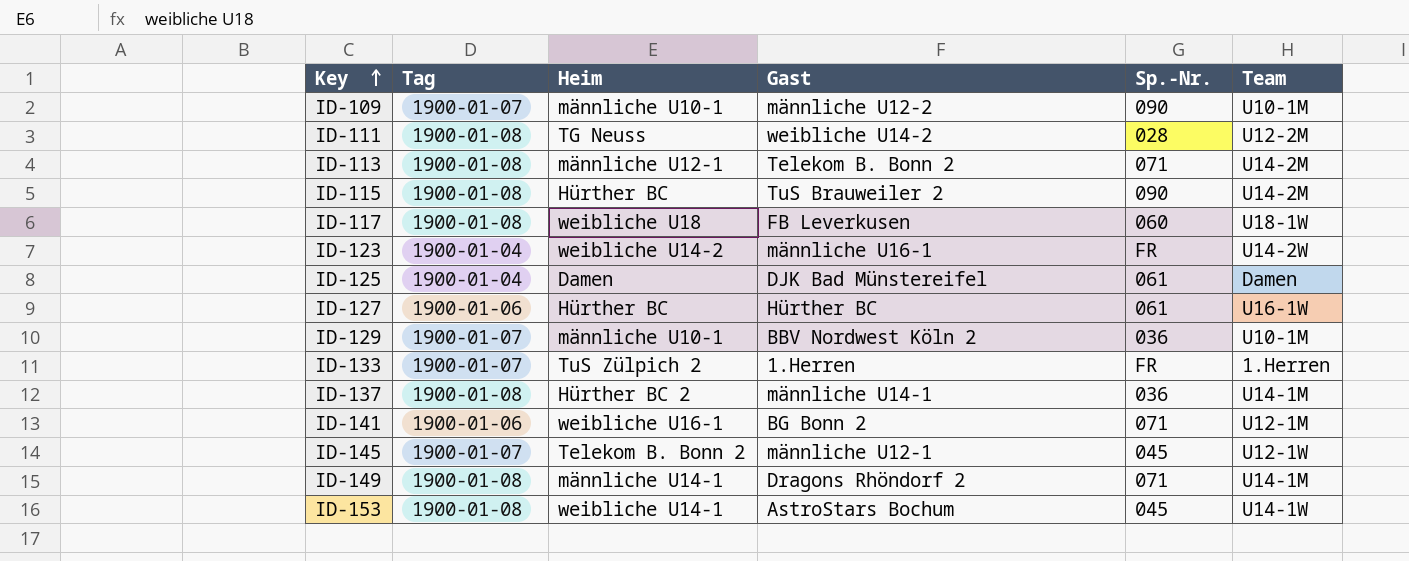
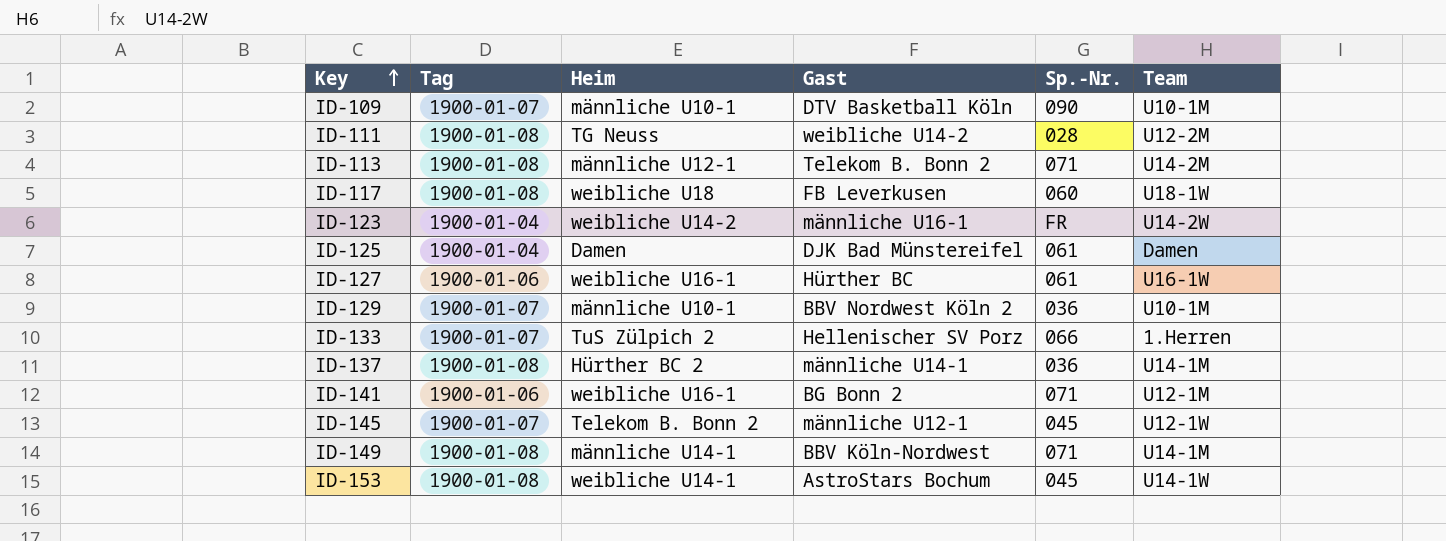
row ID-115: 1900-01-08 | Hürther BC | TuS Brauweiler 2 | 090 | U14-2M -> none
ID-109 | Gast: männliche U12-2 -> DTV Basketball Köln
ID-127 | Heim: Hürther BC -> weibliche U16-1
ID-133 | Gast: 1.Herren -> Hellenischer SV Porz
ID-133 | Sp.-Nr.: FR -> 066
ID-149 | Gast: Dragons Rhöndorf 2 -> BBV Köln-Nordwest

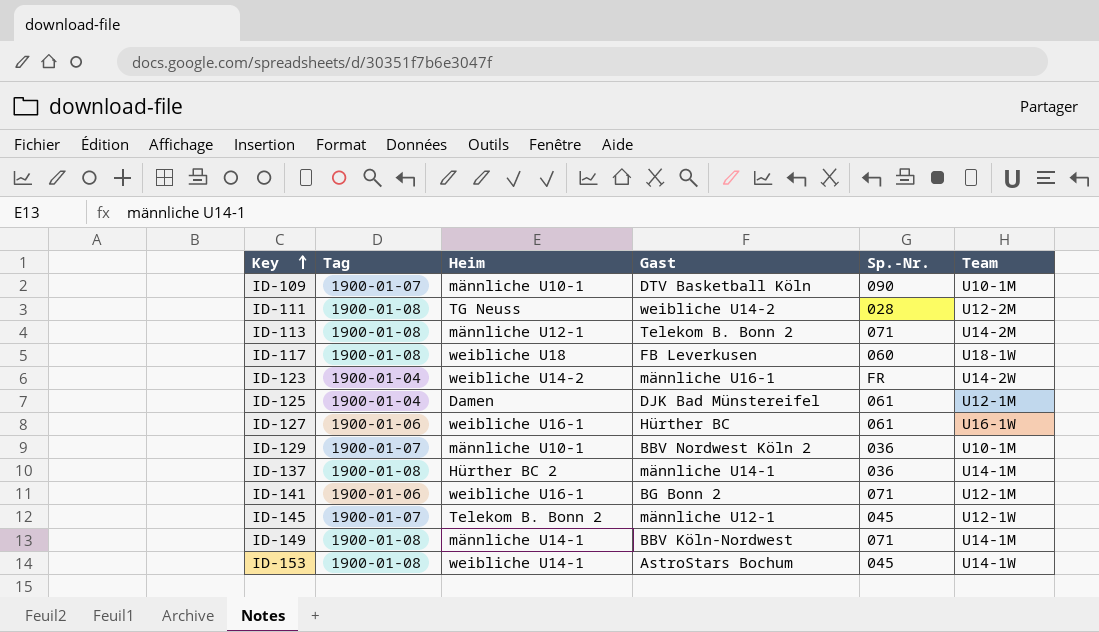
row ID-133: 1900-01-07 | TuS Zülpich 2 | Hellenischer SV Porz | 066 | 1.Herren -> none
ID-125 | Team: Damen -> U12-1M

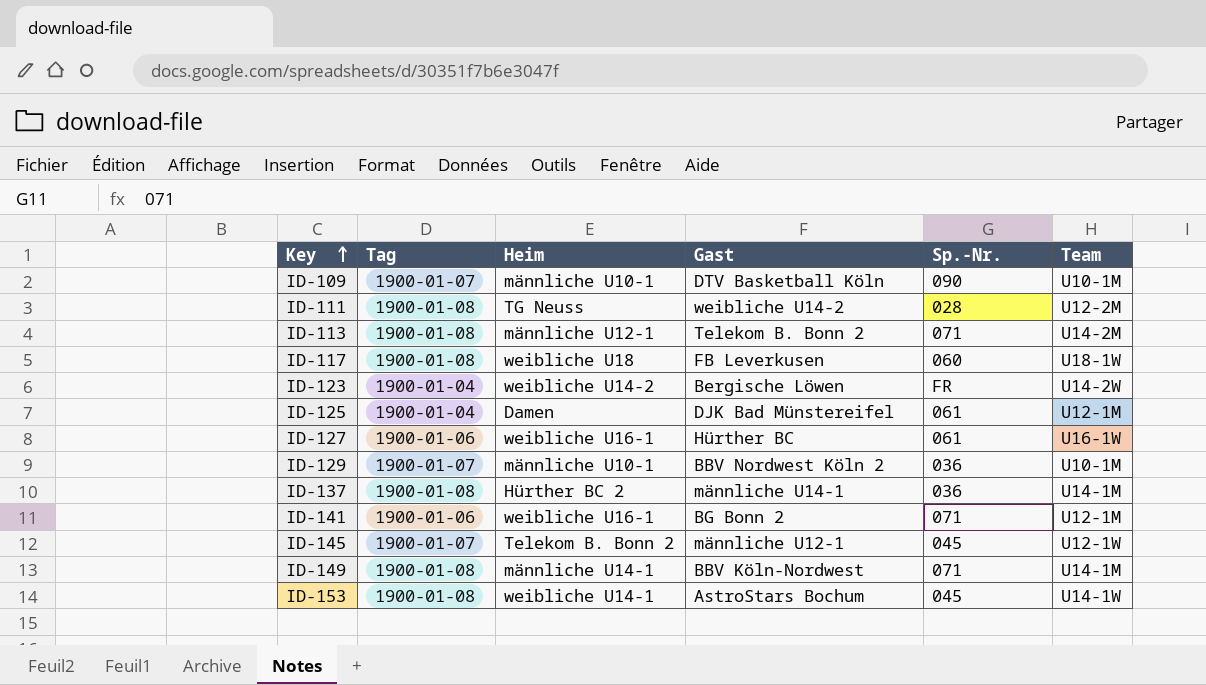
ID-123 | Gast: männliche U16-1 -> Bergische Löwen

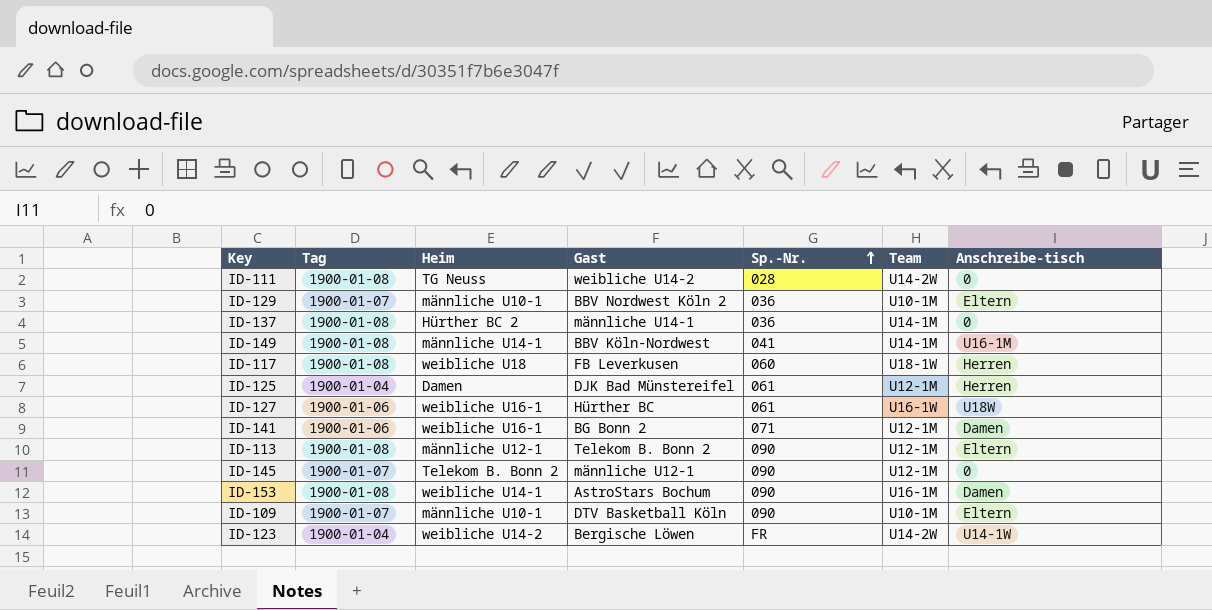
row order: Key ascending -> Sp.-Nr. ascending
column Anschreibe-tisch | position: none -> 7
ID-111 | Team: U12-2M -> U14-2W
ID-149 | Sp.-Nr.: 071 -> 041
ID-113 | Sp.-Nr.: 071 -> 090
ID-113 | Team: U14-2M -> U12-1M
ID-145 | Sp.-Nr.: 045 -> 090
ID-145 | Team: U12-1W -> U12-1M
ID-153 | Sp.-Nr.: 045 -> 090
ID-153 | Team: U14-1W -> U16-1M

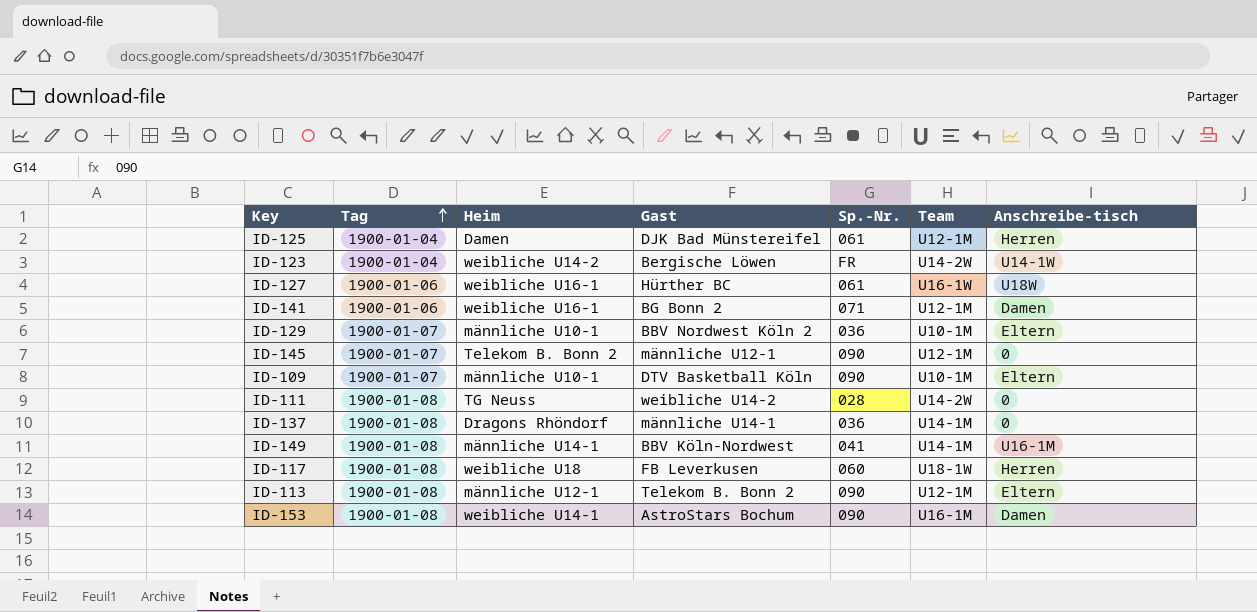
row order: Sp.-Nr. ascending -> Tag ascending
ID-137 | Heim: Hürther BC 2 -> Dragons Rhöndorf

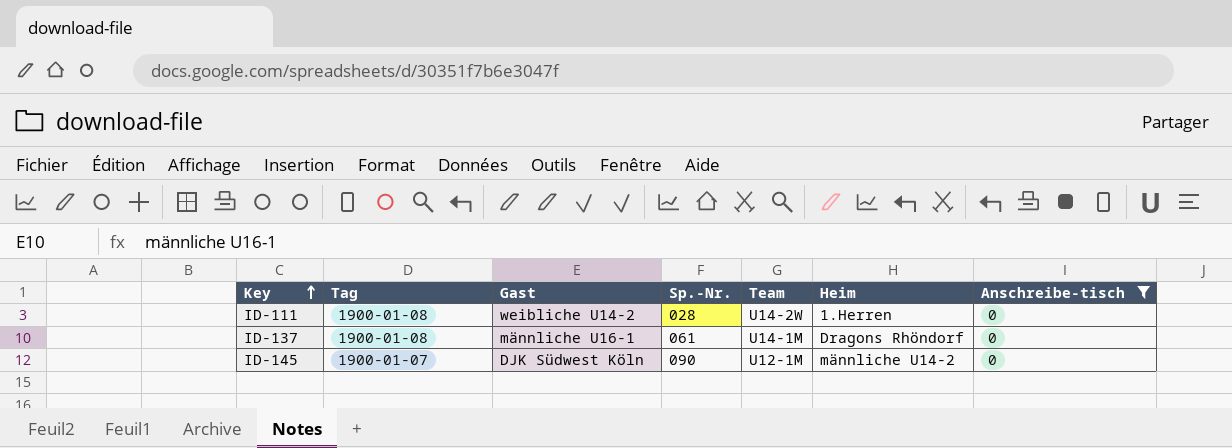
filter: none -> Anschreibe-tisch = 0
row order: Tag ascending -> Key ascending
column Heim | position: 3 -> 6
ID-111 | Heim: TG Neuss -> 1.Herren
ID-137 | Gast: männliche U14-1 -> männliche U16-1
ID-137 | Sp.-Nr.: 036 -> 061
ID-145 | Gast: männliche U12-1 -> DJK Südwest Köln
ID-145 | Heim: Telekom B. Bonn 2 -> männliche U14-2

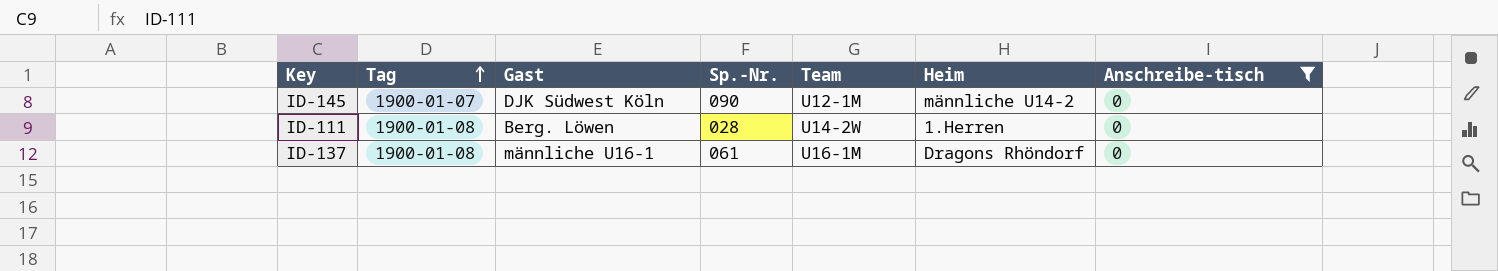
row order: Key ascending -> Tag ascending
ID-111 | Gast: weibliche U14-2 -> Berg. Löwen
ID-137 | Team: U14-1M -> U16-1M

